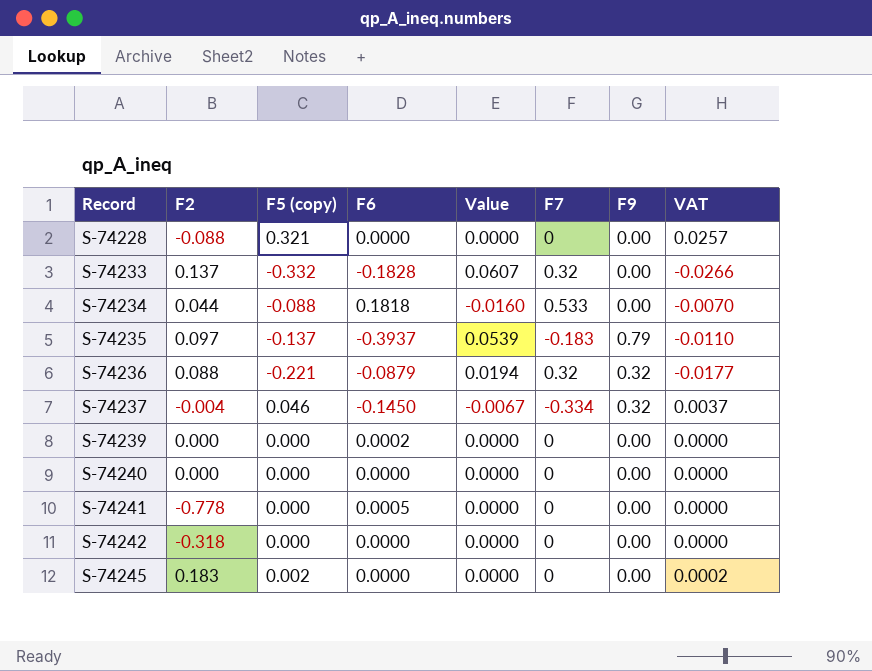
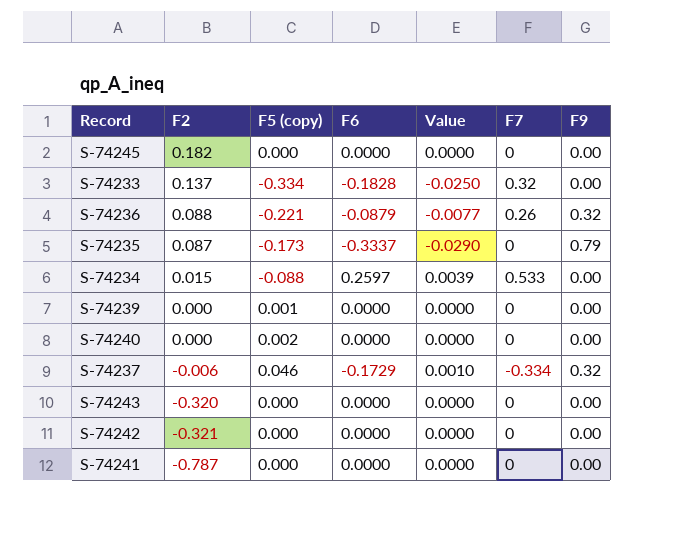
row order: Record ascending -> F2 descending
column VAT | formula: [F5 (copy)] * 0.08 -> none
column Value | formula: [F5 (copy)] * [F6] -> [F2] * [F6]
row S-74228: -0.088 | 0.321 | 0.0000 | 0.0000 | 0 | 0.00 | 0.0257 -> none
S-74245 | F2: 0.183 -> 0.182
S-74245 | F5 (copy): 0.002 -> 0.000
S-74233 | F5 (copy): -0.332 -> -0.334
S-74236 | F7: 0.32 -> 0.26
S-74235 | F2: 0.097 -> 0.087
S-74235 | F5 (copy): -0.137 -> -0.173
S-74235 | F6: -0.3937 -> -0.3337
S-74235 | F7: -0.183 -> 0
S-74234 | F2: 0.044 -> 0.015
S-74234 | F6: 0.1818 -> 0.2597
S-74239 | F5 (copy): 0.000 -> 0.001
S-74239 | F6: 0.0002 -> 0.0000
S-74240 | F5 (copy): 0.000 -> 0.002
S-74237 | F2: -0.004 -> -0.006
S-74237 | F6: -0.1450 -> -0.1729
row S-74243: none -> -0.320 | 0.000 | 0.0000 | 0.0000 | 0 | 0.00
S-74242 | F2: -0.318 -> -0.321
S-74241 | F2: -0.778 -> -0.787
S-74241 | F6: 0.0005 -> 0.0000

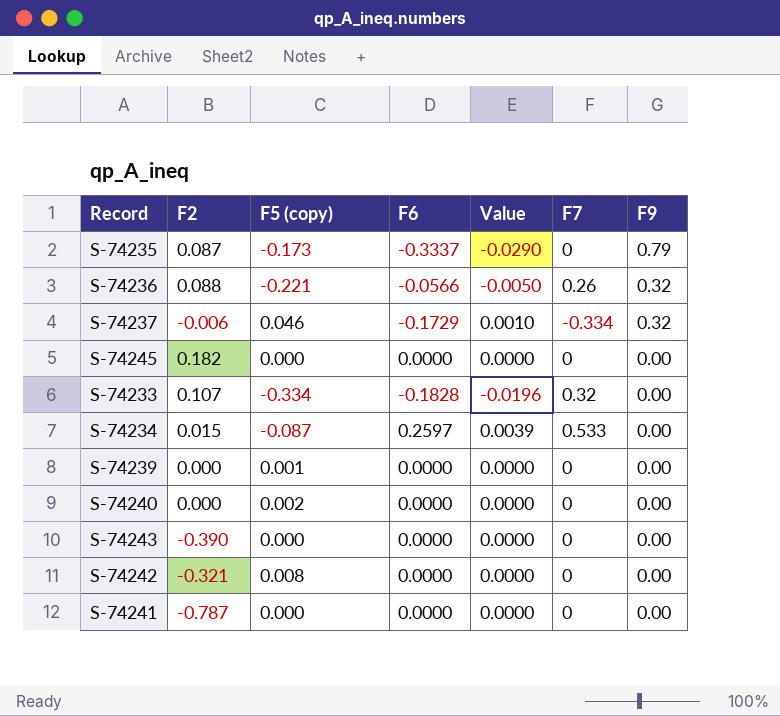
row order: F2 descending -> F9 descending
S-74236 | F6: -0.0879 -> -0.0566
S-74236 | Value: -0.0077 -> -0.0050
S-74233 | F2: 0.137 -> 0.107
S-74233 | Value: -0.0250 -> -0.0196
S-74234 | F5 (copy): -0.088 -> -0.087
S-74243 | F2: -0.320 -> -0.390
S-74242 | F5 (copy): 0.000 -> 0.008

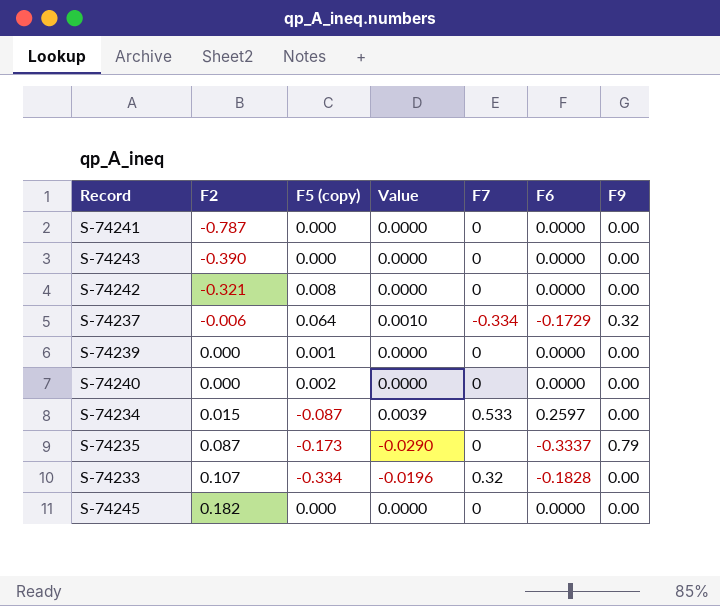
row order: F9 descending -> F2 ascending
column F6 | position: 4 -> 6
row S-74236: 0.088 | -0.221 | -0.0566 | -0.0050 | 0.26 | 0.32 -> none
S-74237 | F5 (copy): 0.046 -> 0.064

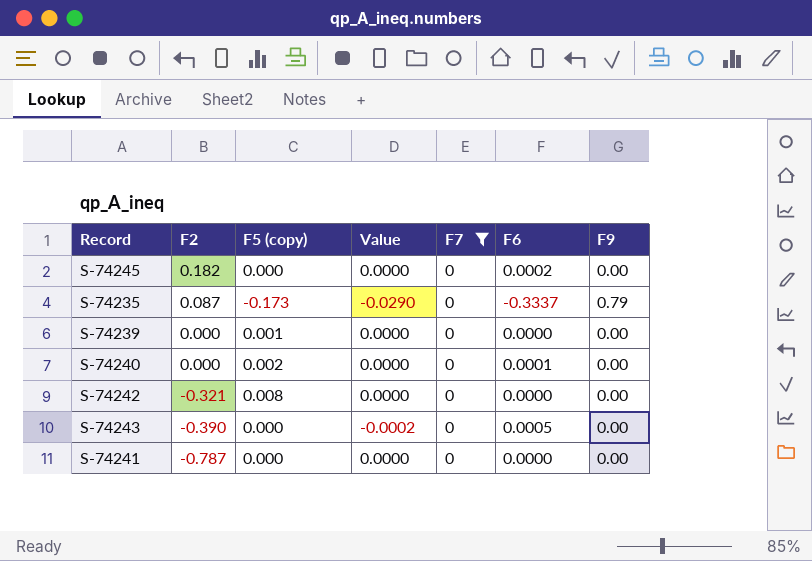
filter: none -> F7 = 0
row order: F2 ascending -> F2 descending
S-74245 | F6: 0.0000 -> 0.0002
S-74240 | F6: 0.0000 -> 0.0001
S-74243 | Value: 0.0000 -> -0.0002
S-74243 | F6: 0.0000 -> 0.0005

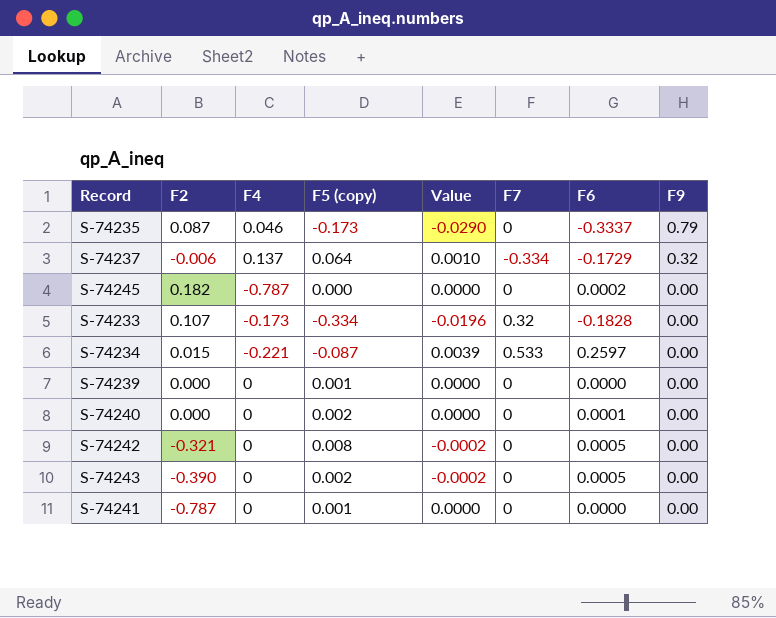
filter: F7 = 0 -> none
row order: F2 descending -> F9 descending
column F4 | position: none -> 3
S-74242 | Value: 0.0000 -> -0.0002
S-74242 | F6: 0.0000 -> 0.0005
S-74243 | F5 (copy): 0.000 -> 0.002
S-74241 | F5 (copy): 0.000 -> 0.001

